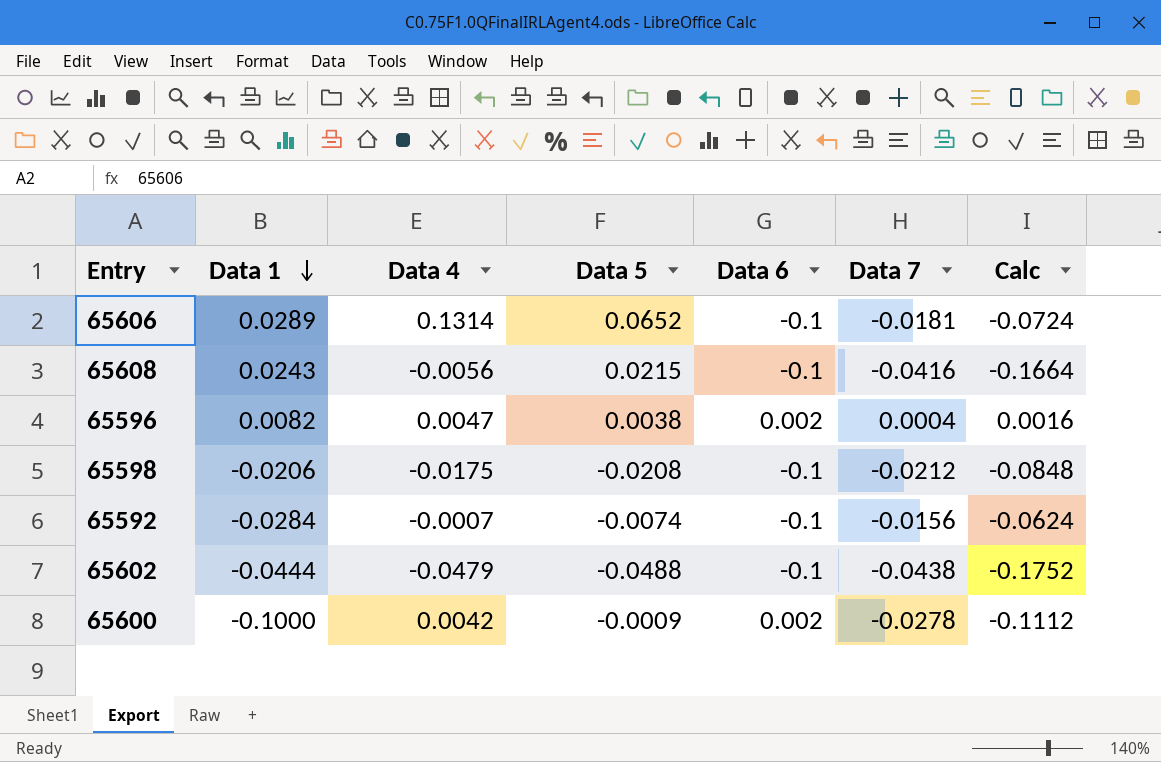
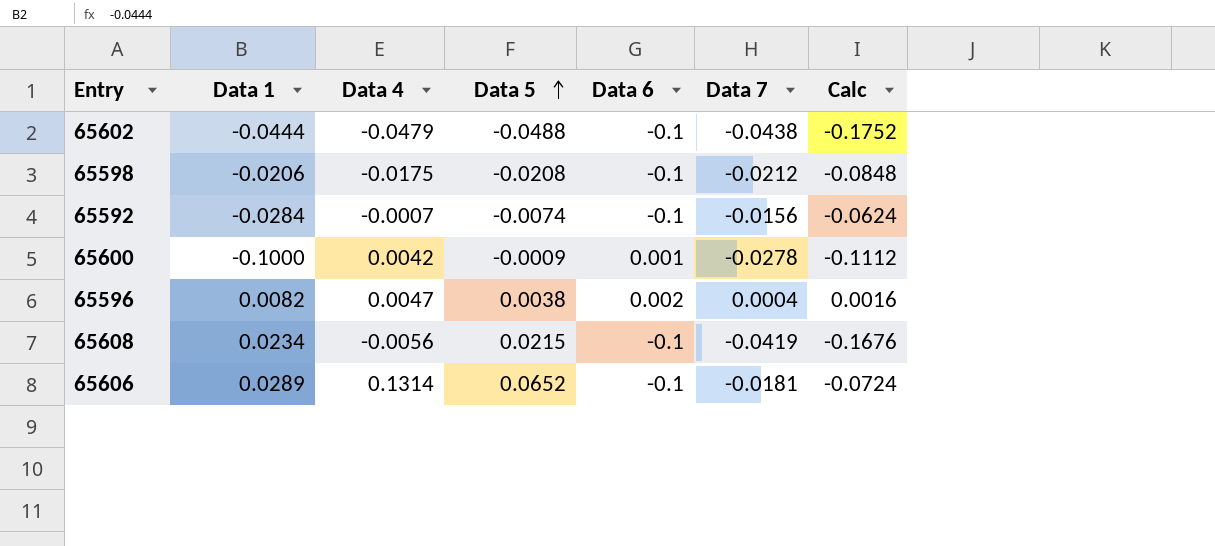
row order: Data 1 descending -> Data 5 ascending
65600 | Data 6: 0.002 -> 0.001
65608 | Data 1: 0.0243 -> 0.0234
65608 | Data 7: -0.0416 -> -0.0419
65608 | Calc: -0.1664 -> -0.1676

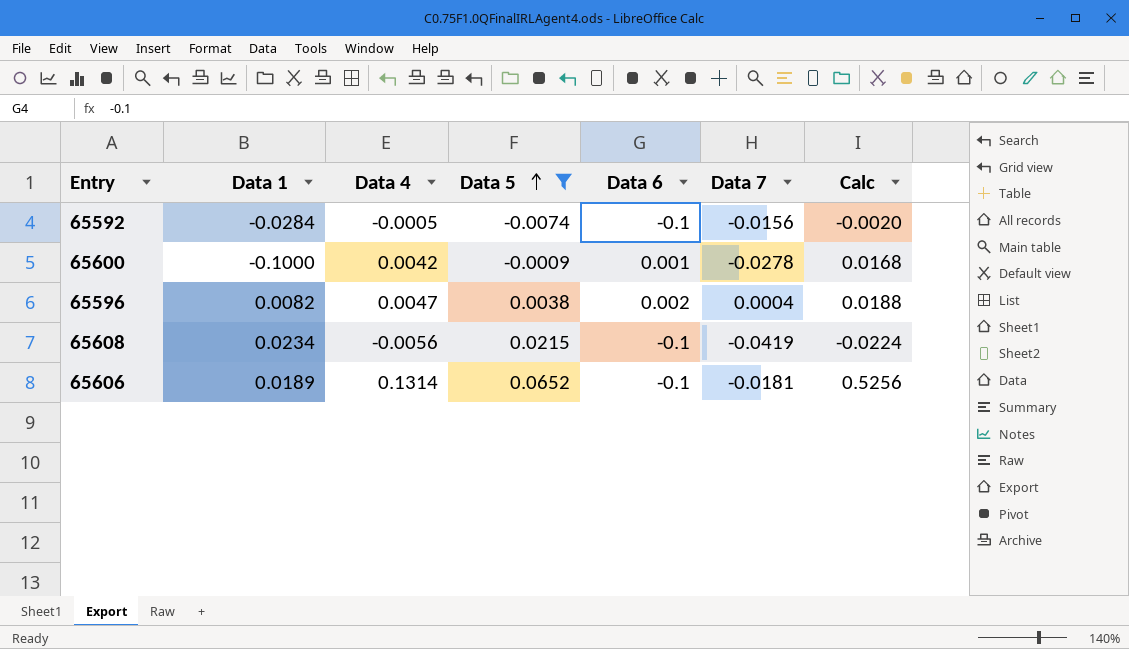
filter: none -> Data 5 >= -0.0074
column Calc | formula: [Data 7] * 4 -> [Data 4] * 4
65592 | Data 4: -0.0007 -> -0.0005
65606 | Data 1: 0.0289 -> 0.0189

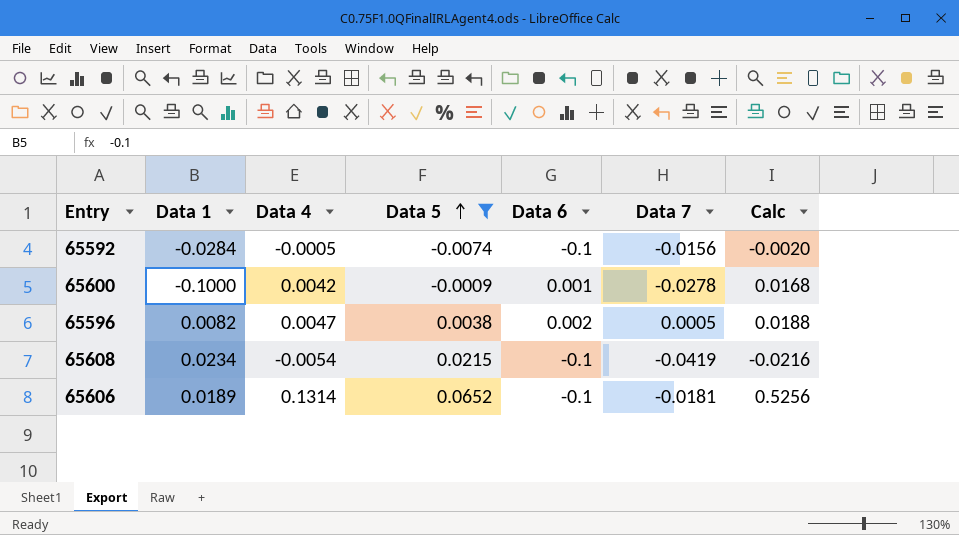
65596 | Data 7: 0.0004 -> 0.0005
65608 | Data 4: -0.0056 -> -0.0054
65608 | Calc: -0.0224 -> -0.0216

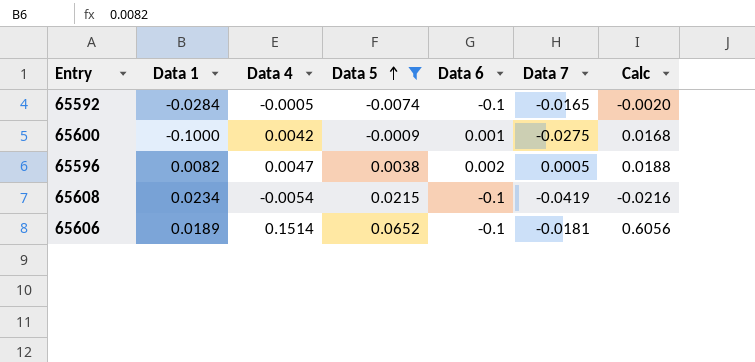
65592 | Data 7: -0.0156 -> -0.0165
65600 | Data 7: -0.0278 -> -0.0275
65606 | Data 4: 0.1314 -> 0.1514
65606 | Calc: 0.5256 -> 0.6056

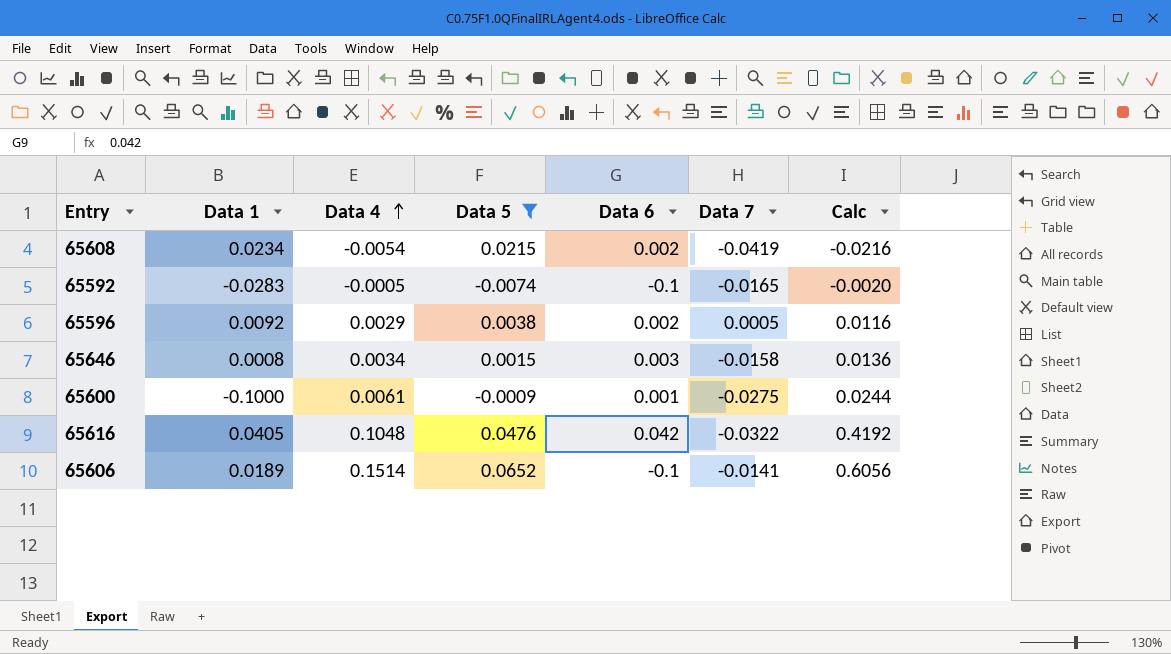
row order: Data 5 ascending -> Data 4 ascending
65608 | Data 6: -0.1 -> 0.002
65592 | Data 1: -0.0284 -> -0.0283
65596 | Data 1: 0.0082 -> 0.0092
65596 | Data 4: 0.0047 -> 0.0029
65596 | Calc: 0.0188 -> 0.0116
row 65646: none -> 0.0008 | 0.0034 | 0.0015 | 0.003 | -0.0158 | 0.0136
65600 | Data 4: 0.0042 -> 0.0061
65600 | Calc: 0.0168 -> 0.0244
row 65616: none -> 0.0405 | 0.1048 | 0.0476 | 0.042 | -0.0322 | 0.4192
65606 | Data 7: -0.0181 -> -0.0141

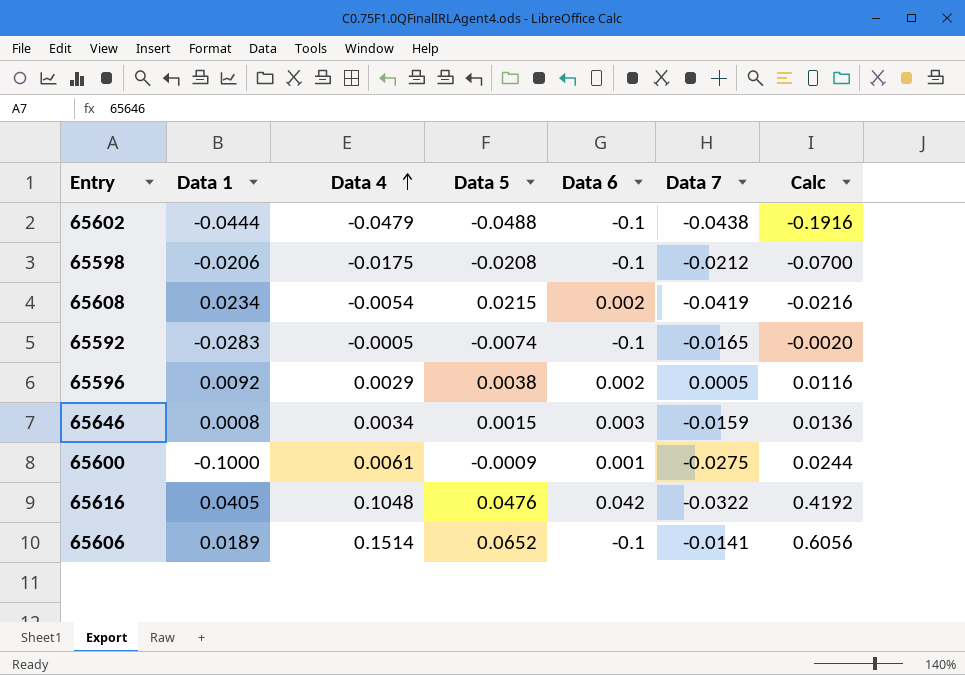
filter: Data 5 >= -0.0074 -> none
65646 | Data 7: -0.0158 -> -0.0159

